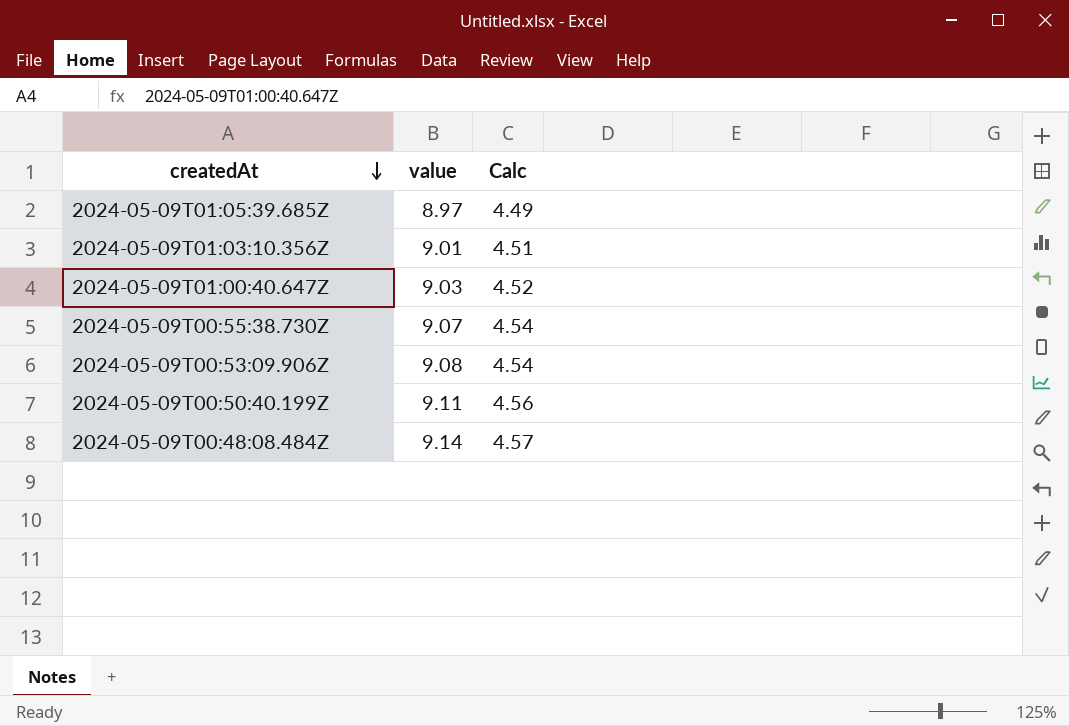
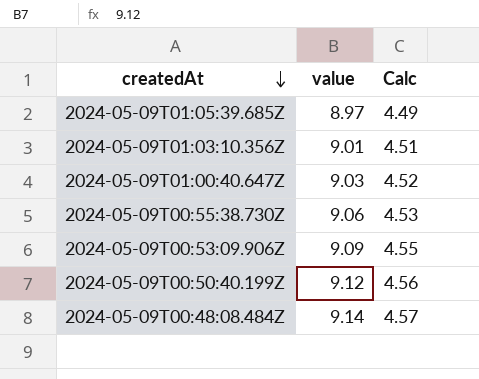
2024-05-09T00:55:38.730Z | value: 9.07 -> 9.06
2024-05-09T00:55:38.730Z | Calc: 4.54 -> 4.53
2024-05-09T00:53:09.906Z | value: 9.08 -> 9.09
2024-05-09T00:53:09.906Z | Calc: 4.54 -> 4.55
2024-05-09T00:50:40.199Z | value: 9.11 -> 9.12

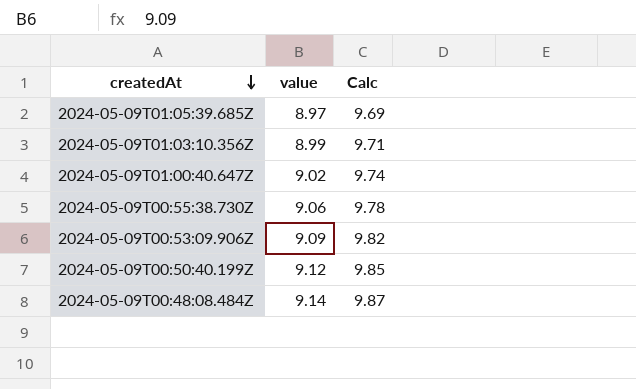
column Calc | formula: [value] * 0.5 -> [value] * 1.08
2024-05-09T01:03:10.356Z | value: 9.01 -> 8.99
2024-05-09T01:00:40.647Z | value: 9.03 -> 9.02

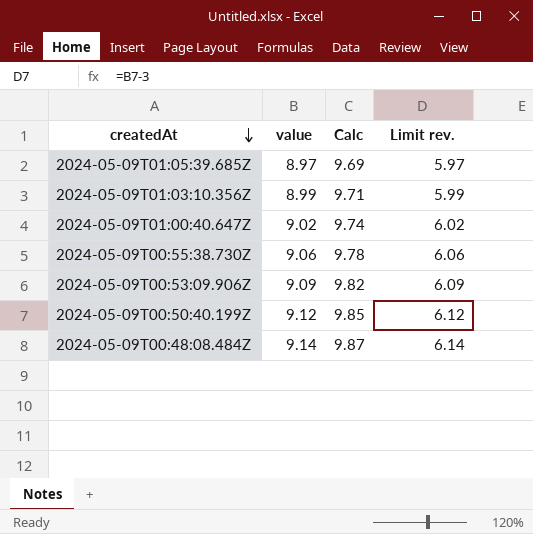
column Limit rev. | formula: none -> [value] - 3

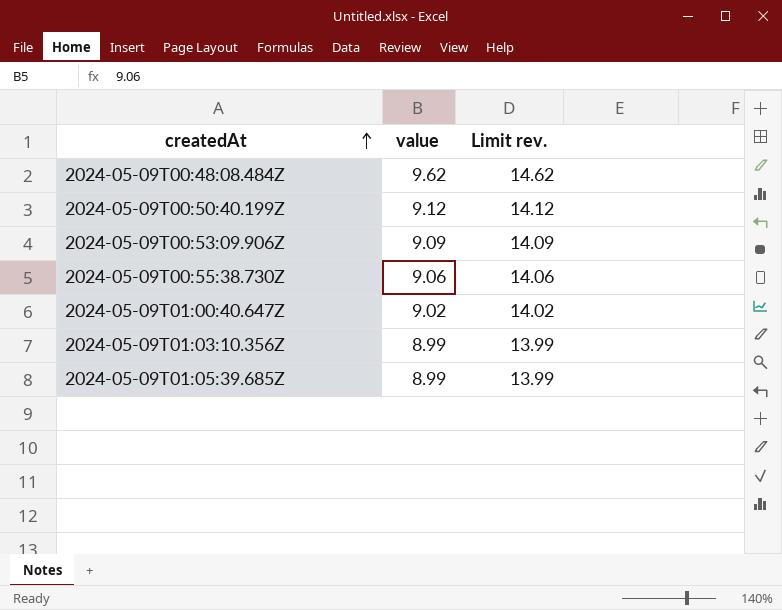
row order: createdAt descending -> createdAt ascending
column Calc | formula: [value] * 1.08 -> none
column Limit rev. | formula: [value] - 3 -> [value] + 5
2024-05-09T00:48:08.484Z | value: 9.14 -> 9.62
2024-05-09T01:05:39.685Z | value: 8.97 -> 8.99

